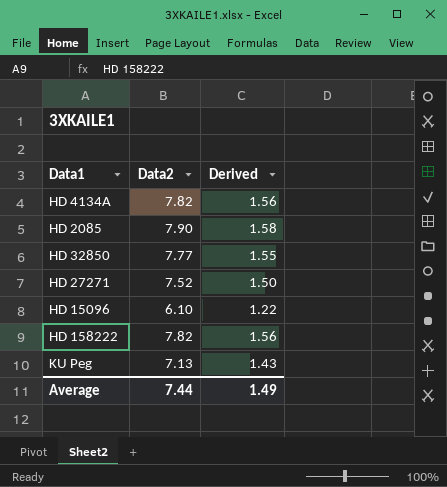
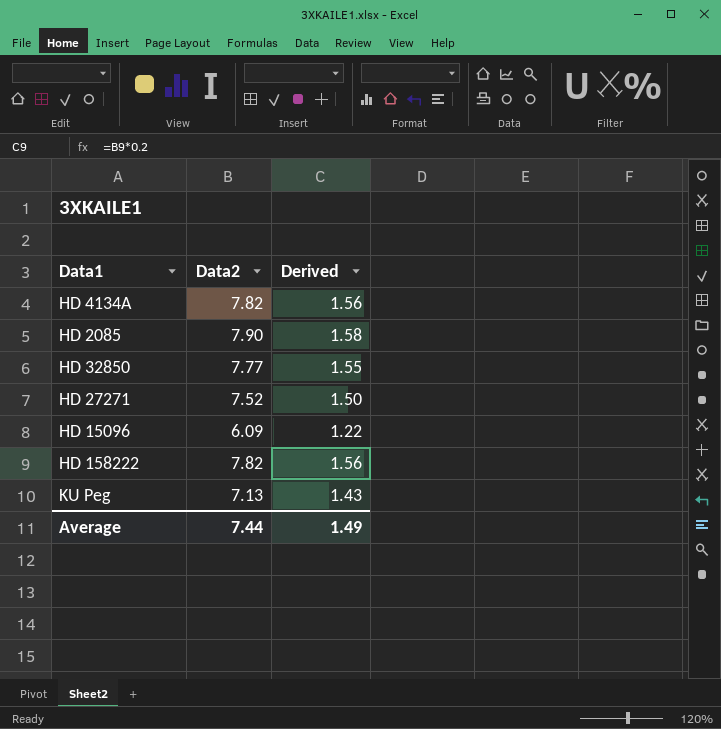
HD 15096 | Data2: 6.10 -> 6.09

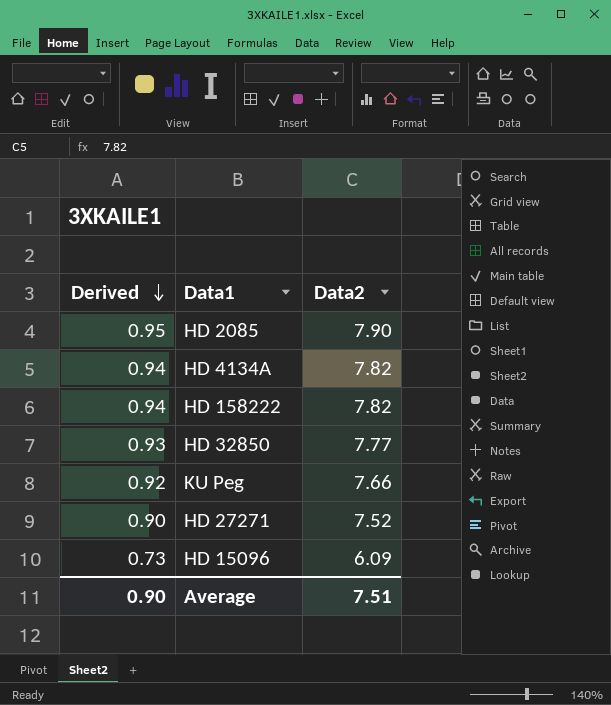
row order: none -> Derived descending
column Derived | formula: [Data2] * 0.2 -> [Data2] * 0.12
column Derived | position: 3 -> 1
KU Peg | Data2: 7.13 -> 7.66
Average | Derived: 1.49 -> 0.90
Average | Data2: 7.44 -> 7.51

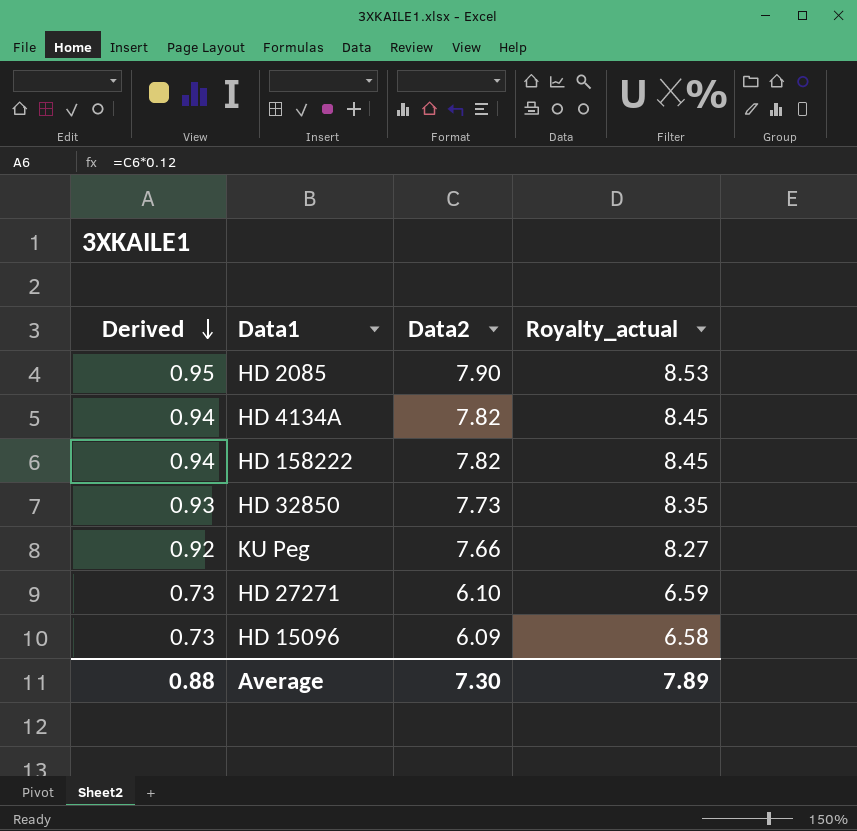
column Royalty_actual | formula: none -> [Data2] * 1.08
HD 32850 | Data2: 7.77 -> 7.73
HD 27271 | Derived: 0.90 -> 0.73
HD 27271 | Data2: 7.52 -> 6.10
Average | Derived: 0.90 -> 0.88
Average | Data2: 7.51 -> 7.30

